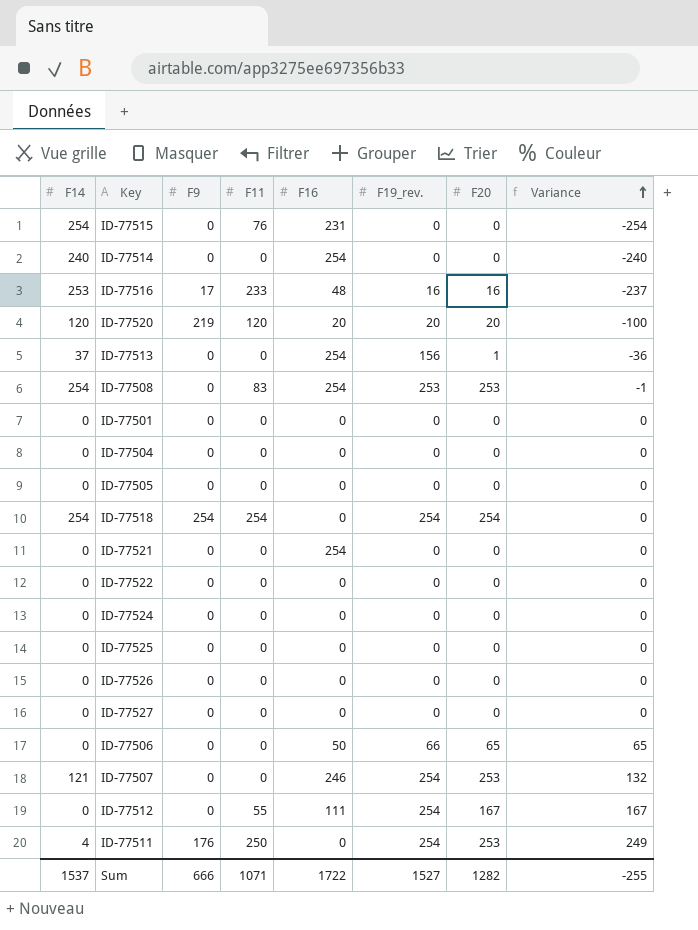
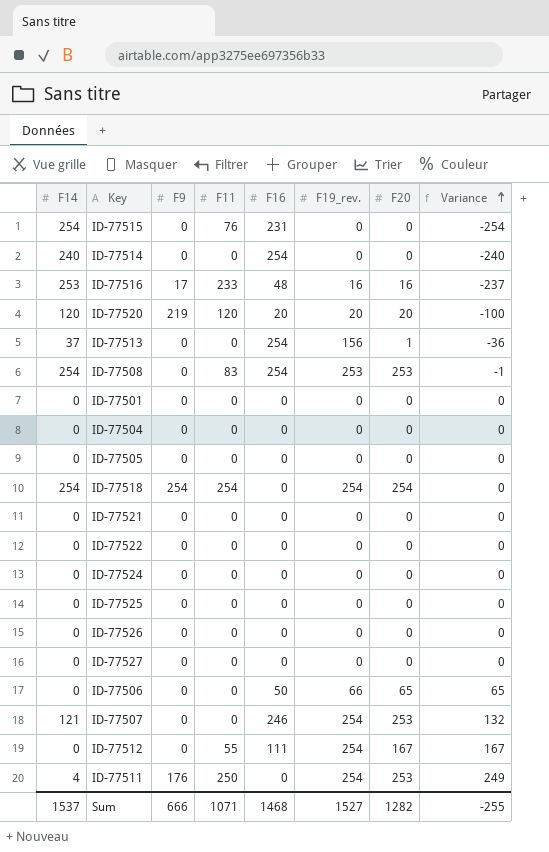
ID-77521 | F16: 254 -> 0
Sum | F16: 1722 -> 1468

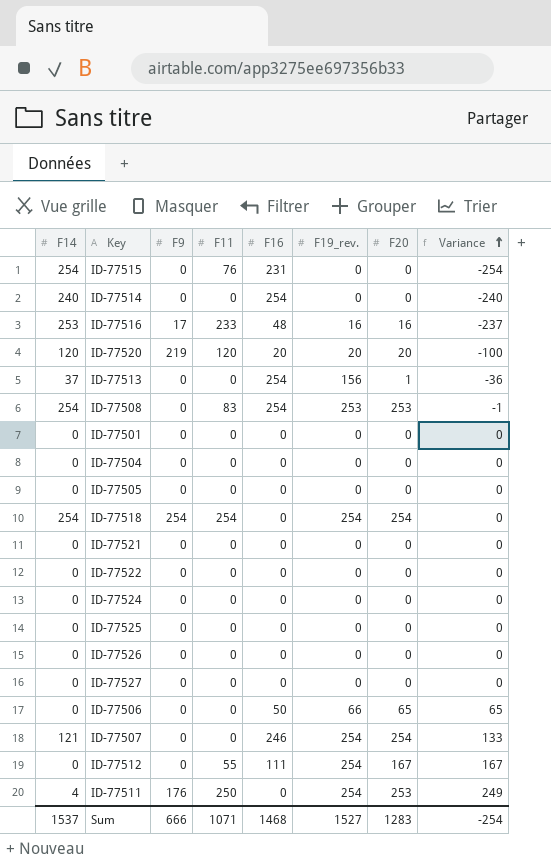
ID-77507 | F20: 253 -> 254
ID-77507 | Variance: 132 -> 133
Sum | F20: 1282 -> 1283
Sum | Variance: -255 -> -254

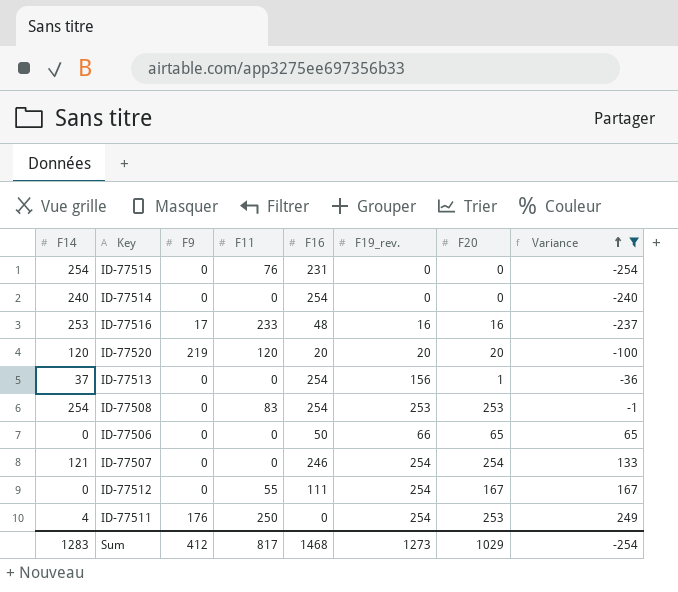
filter: none -> Variance != 0
Sum | F14: 1537 -> 1283
Sum | F9: 666 -> 412
Sum | F11: 1071 -> 817
Sum | F19_rev.: 1527 -> 1273
Sum | F20: 1283 -> 1029

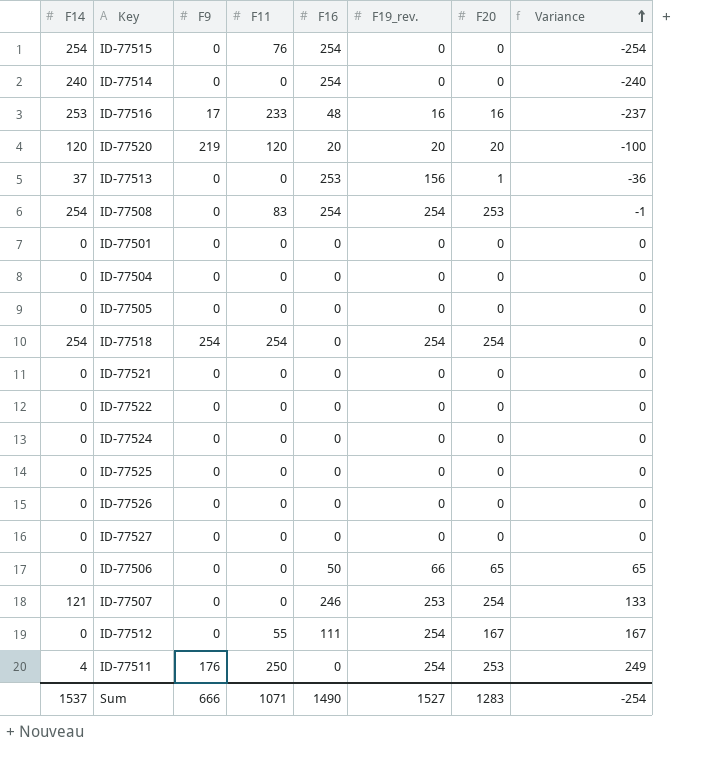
filter: Variance != 0 -> none
ID-77515 | F16: 231 -> 254
ID-77513 | F16: 254 -> 253
ID-77508 | F19_rev.: 253 -> 254
ID-77507 | F19_rev.: 254 -> 253
Sum | F14: 1283 -> 1537
Sum | F9: 412 -> 666
Sum | F11: 817 -> 1071
Sum | F16: 1468 -> 1490
Sum | F19_rev.: 1273 -> 1527
Sum | F20: 1029 -> 1283

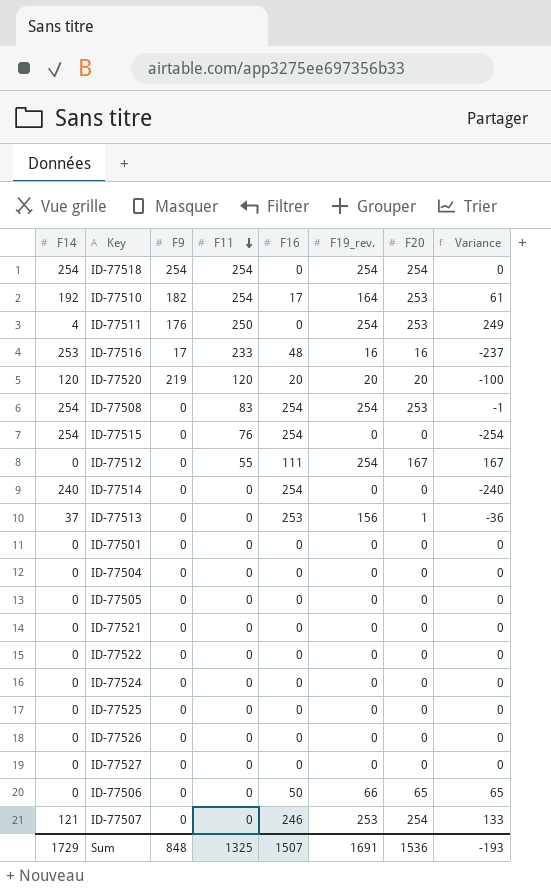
row order: Variance ascending -> F11 descending
row ID-77510: none -> 192 | 182 | 254 | 17 | 164 | 253 | 61
Sum | F14: 1537 -> 1729
Sum | F9: 666 -> 848
Sum | F11: 1071 -> 1325
Sum | F16: 1490 -> 1507
Sum | F19_rev.: 1527 -> 1691
Sum | F20: 1283 -> 1536
Sum | Variance: -254 -> -193

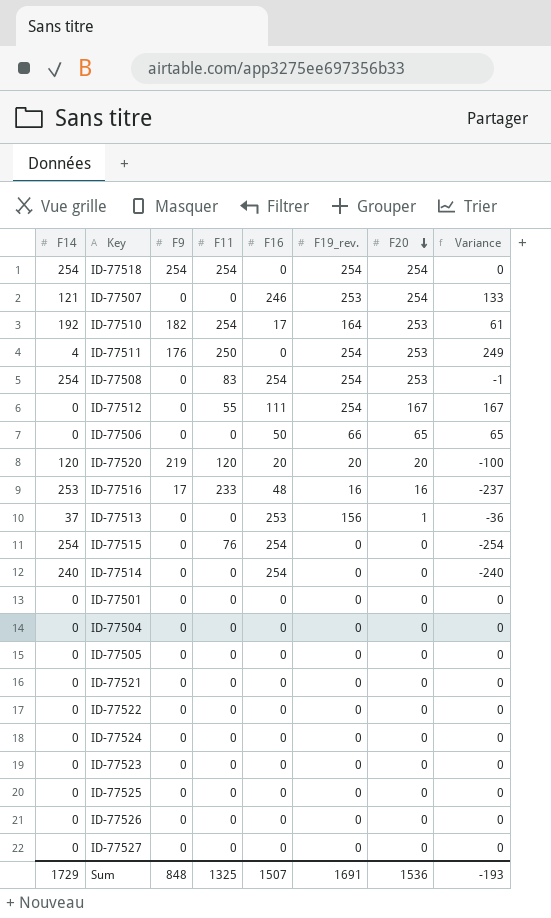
row order: F11 descending -> F20 descending
row ID-77523: none -> 0 | 0 | 0 | 0 | 0 | 0 | 0

